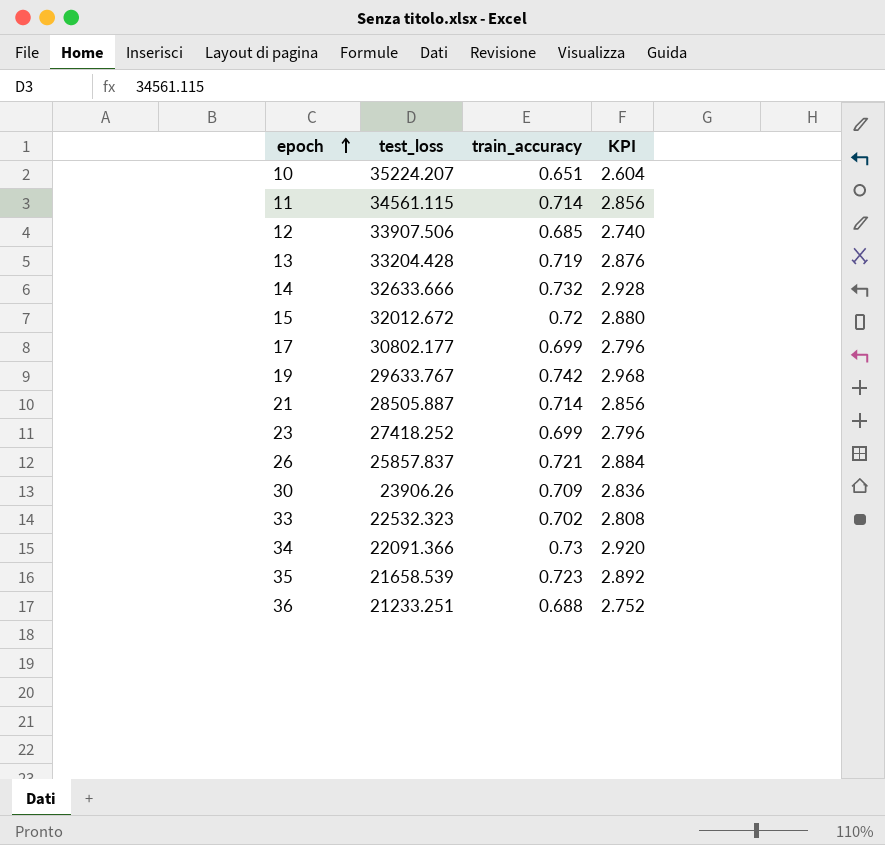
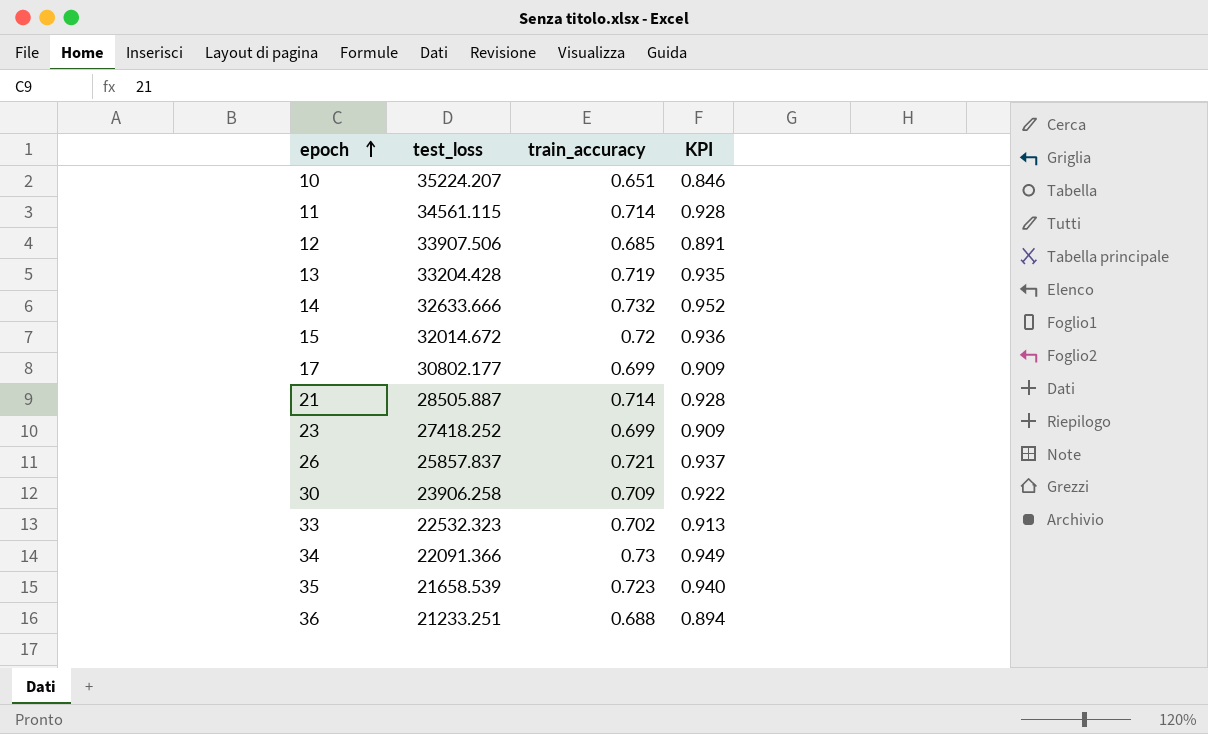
column KPI | formula: [train_accuracy] * 4 -> [train_accuracy] * 1.3
row 19: 29633.767 | 0.742 | 2.968 -> none
15 | test_loss: 32012.672 -> 32014.672
30 | test_loss: 23906.26 -> 23906.258

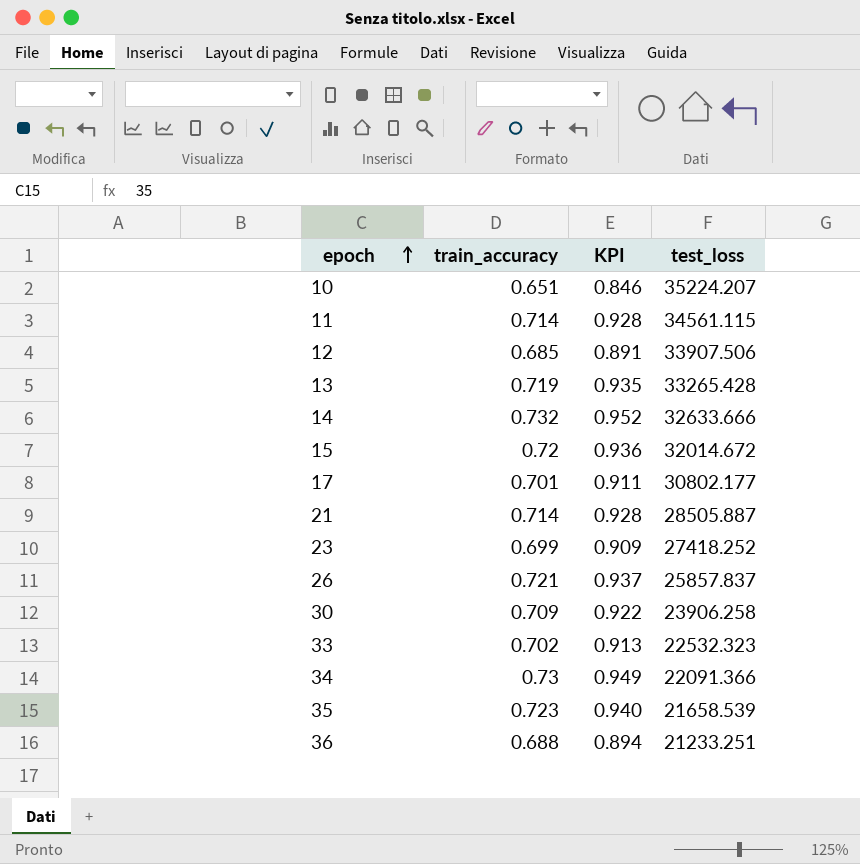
column test_loss | position: 2 -> 4
13 | test_loss: 33204.428 -> 33265.428
17 | train_accuracy: 0.699 -> 0.701
17 | KPI: 0.909 -> 0.911

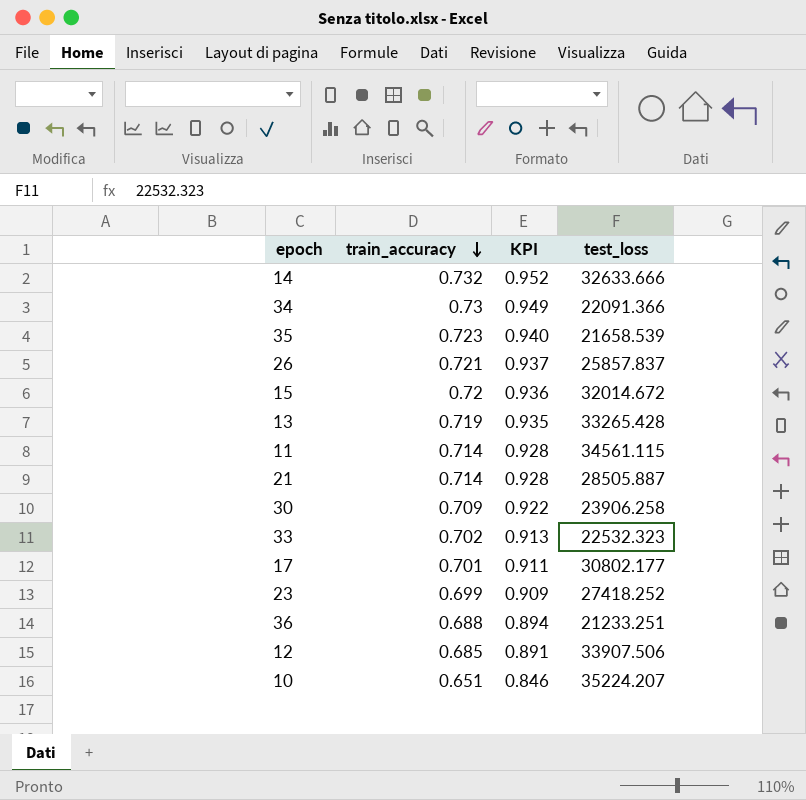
row order: epoch ascending -> train_accuracy descending

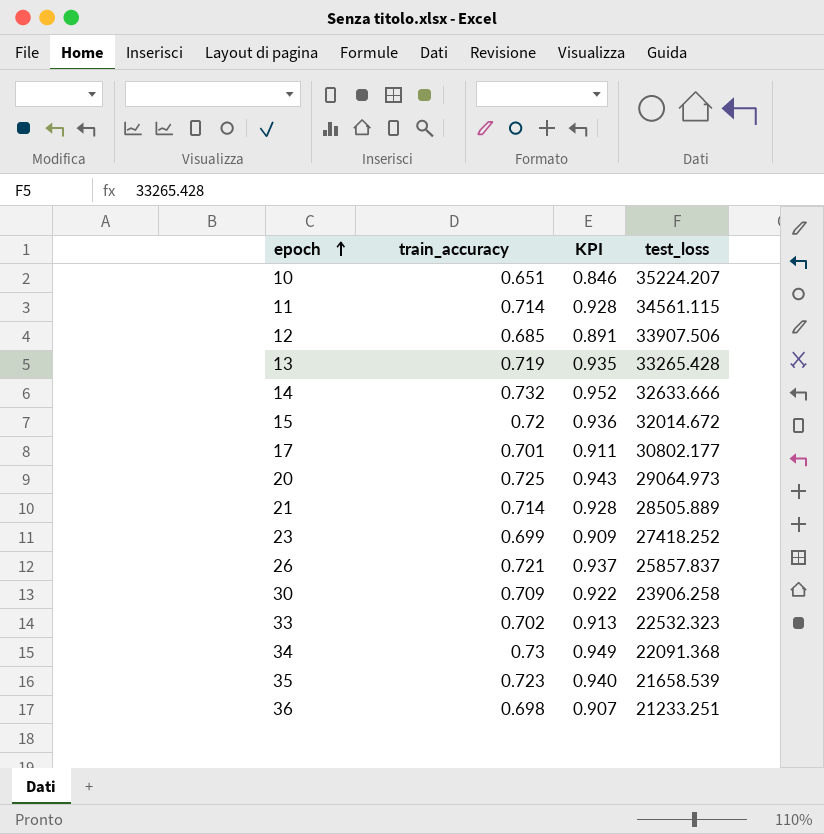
row order: train_accuracy descending -> epoch ascending
row 20: none -> 0.725 | 0.943 | 29064.973
21 | test_loss: 28505.887 -> 28505.889
34 | test_loss: 22091.366 -> 22091.368
36 | train_accuracy: 0.688 -> 0.698
36 | KPI: 0.894 -> 0.907

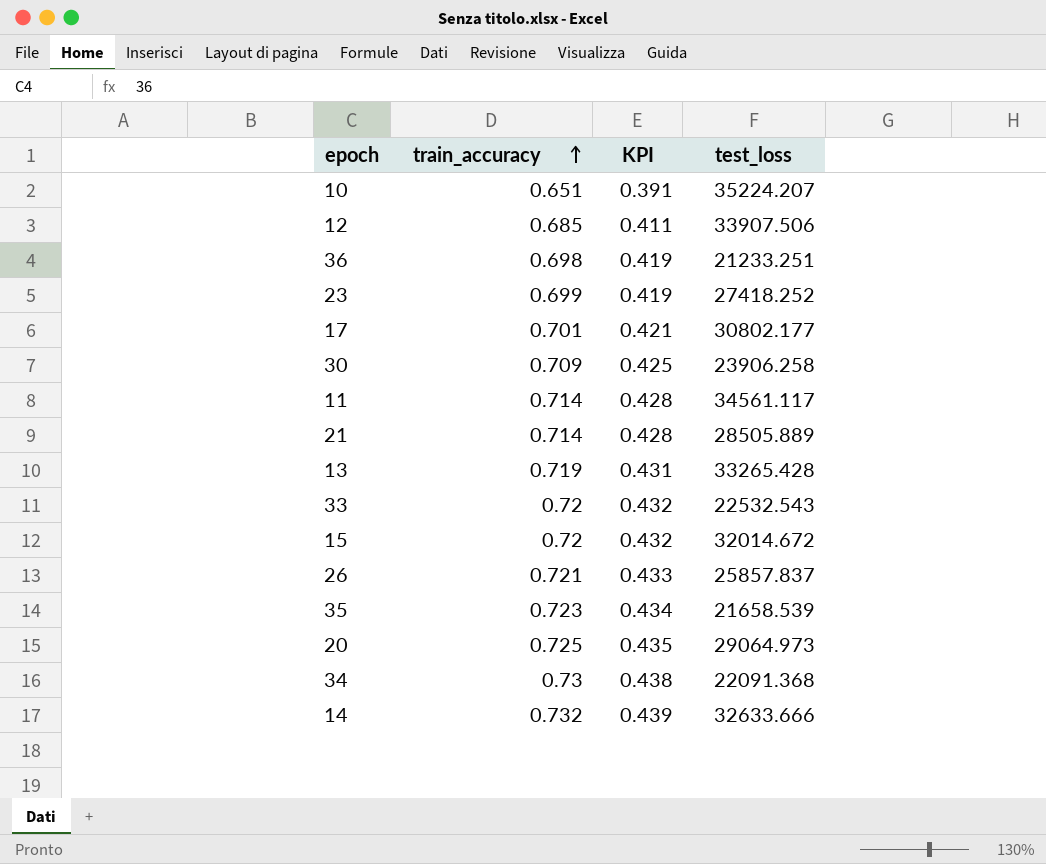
row order: epoch ascending -> train_accuracy ascending
column KPI | formula: [train_accuracy] * 1.3 -> [train_accuracy] * 0.6
11 | test_loss: 34561.115 -> 34561.117
33 | train_accuracy: 0.702 -> 0.72
33 | test_loss: 22532.323 -> 22532.543

